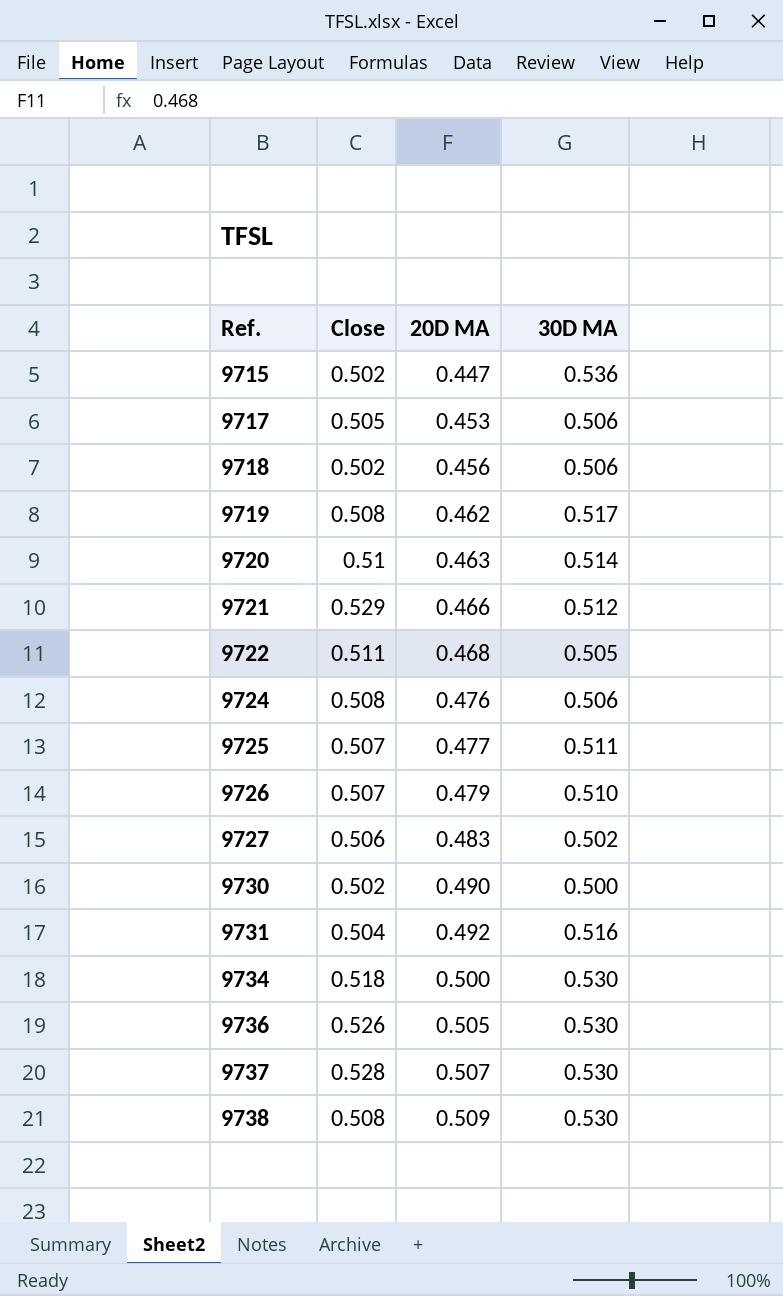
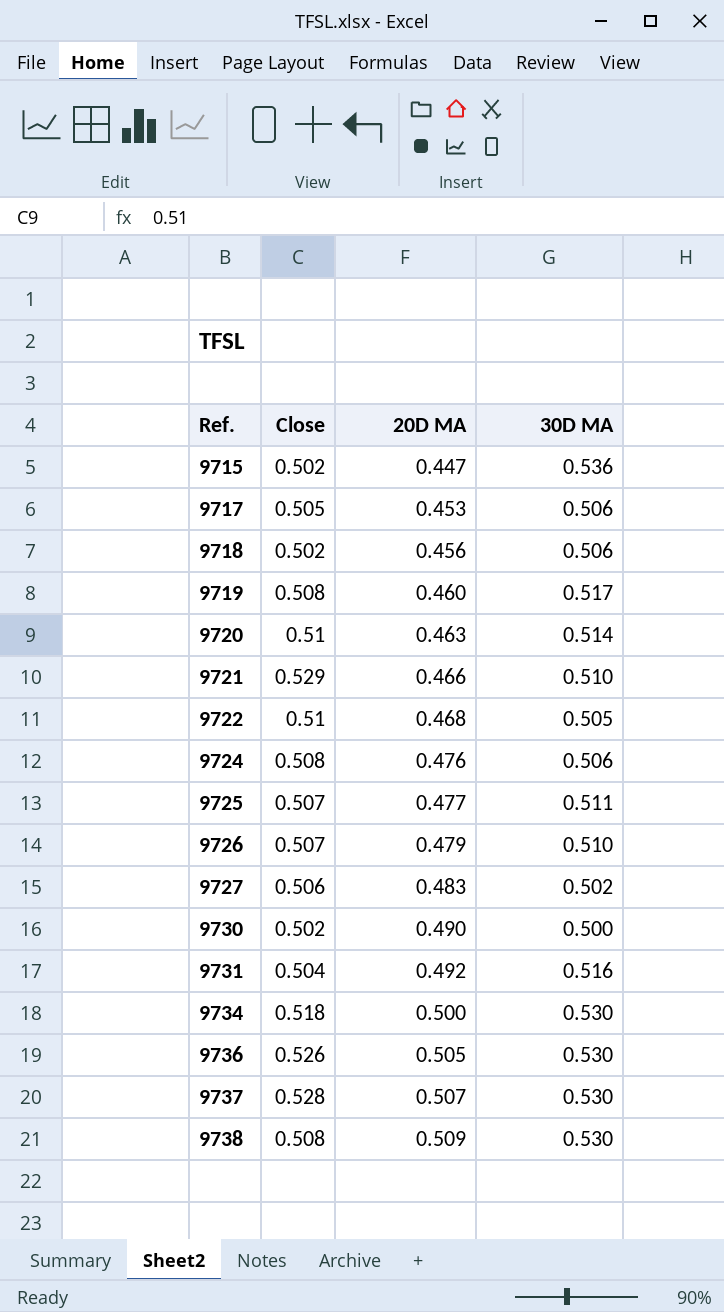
9719 | 20D MA: 0.462 -> 0.460
9721 | 30D MA: 0.512 -> 0.510
9722 | Close: 0.511 -> 0.51

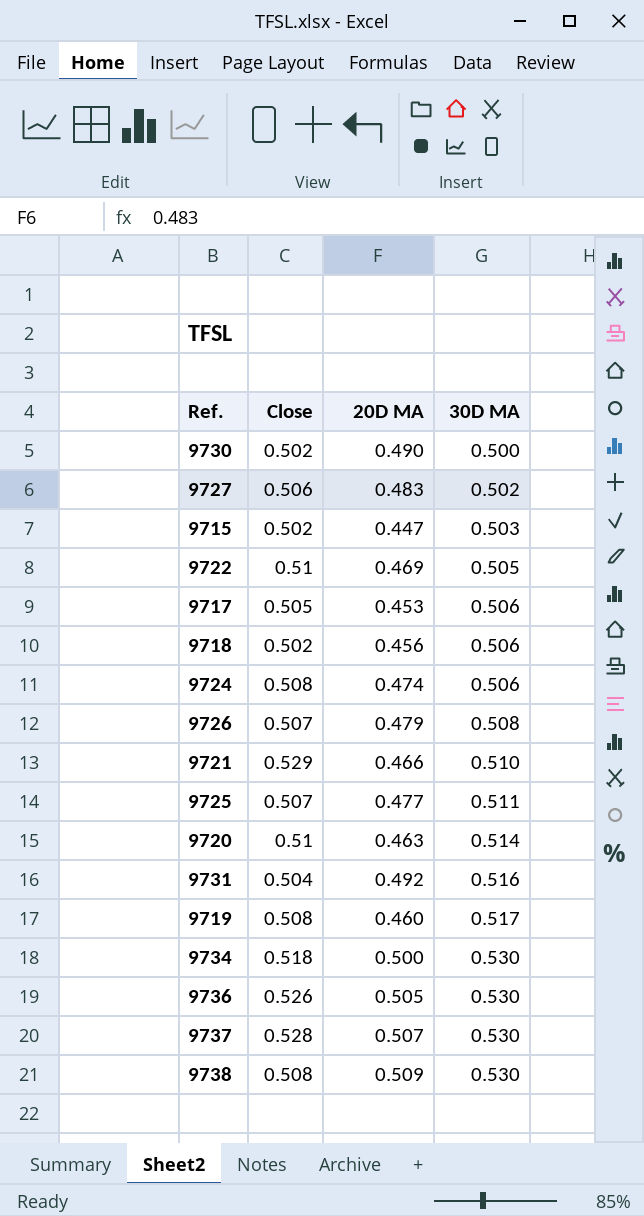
row order: Ref. ascending -> 30D MA ascending
9715 | 30D MA: 0.536 -> 0.503
9722 | 20D MA: 0.468 -> 0.469
9724 | 20D MA: 0.476 -> 0.474
9726 | 30D MA: 0.510 -> 0.508

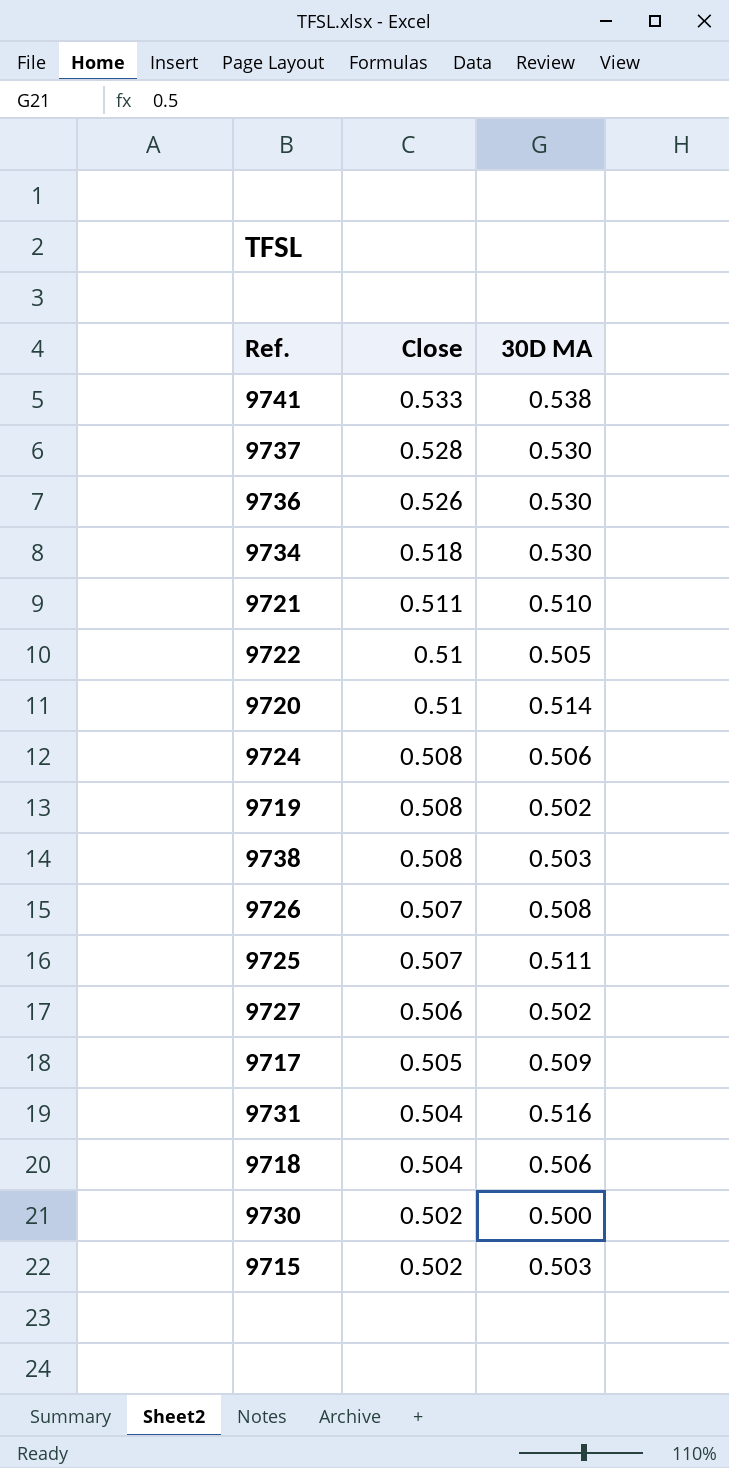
row order: 30D MA ascending -> Close descending
column 20D MA | position: 3 -> none
row 9741: none -> 0.533 | 0.538
9721 | Close: 0.529 -> 0.511
9719 | 30D MA: 0.517 -> 0.502
9738 | 30D MA: 0.530 -> 0.503
9717 | 30D MA: 0.506 -> 0.509
9718 | Close: 0.502 -> 0.504

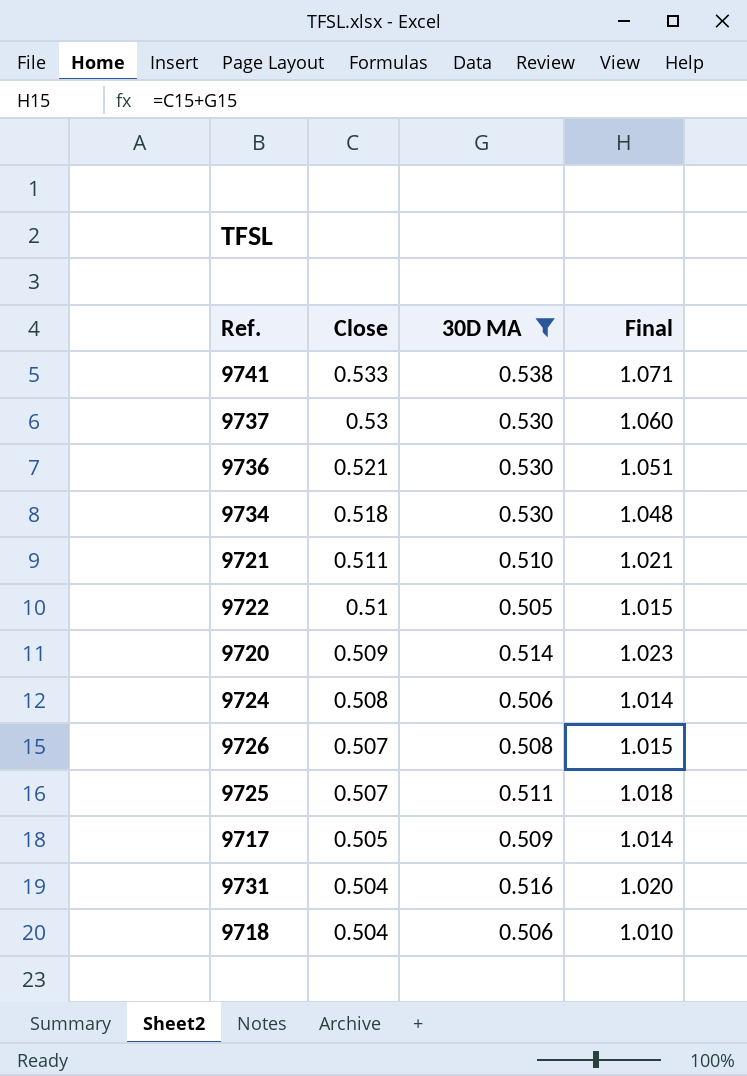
filter: none -> 30D MA >= 0.505
column Final | formula: none -> [Close] + [30D MA]
9737 | Close: 0.528 -> 0.53
9736 | Close: 0.526 -> 0.521
9720 | Close: 0.51 -> 0.509

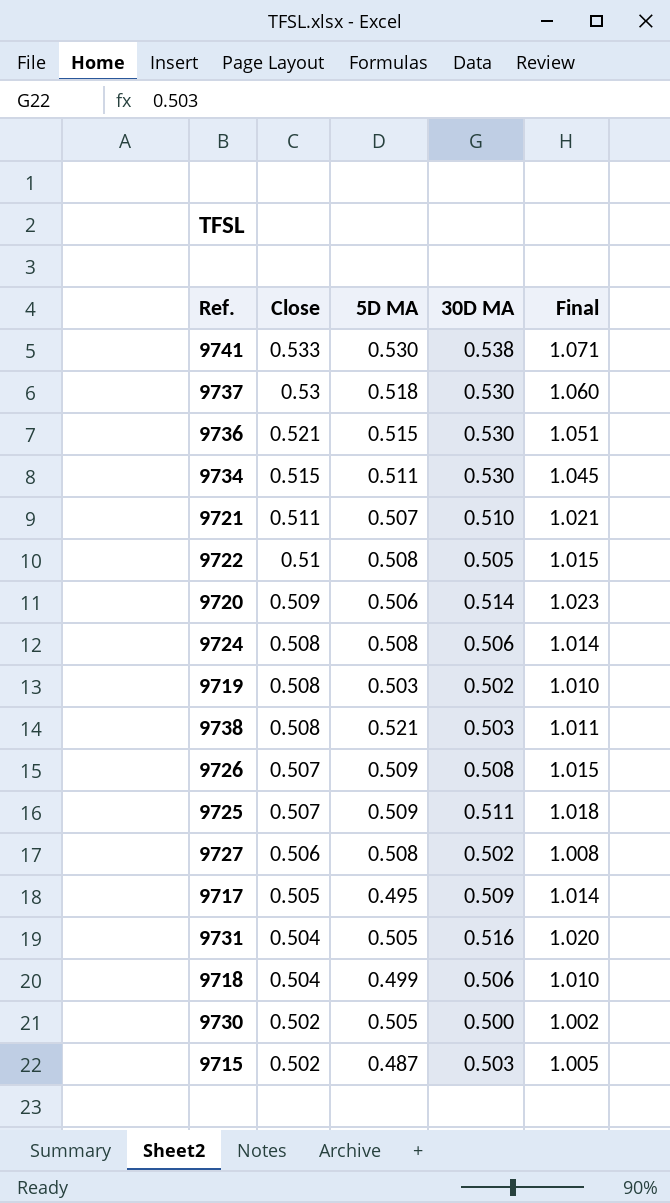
filter: 30D MA >= 0.505 -> none
column 5D MA | position: none -> 3
9734 | Close: 0.518 -> 0.515
9734 | Final: 1.048 -> 1.045

